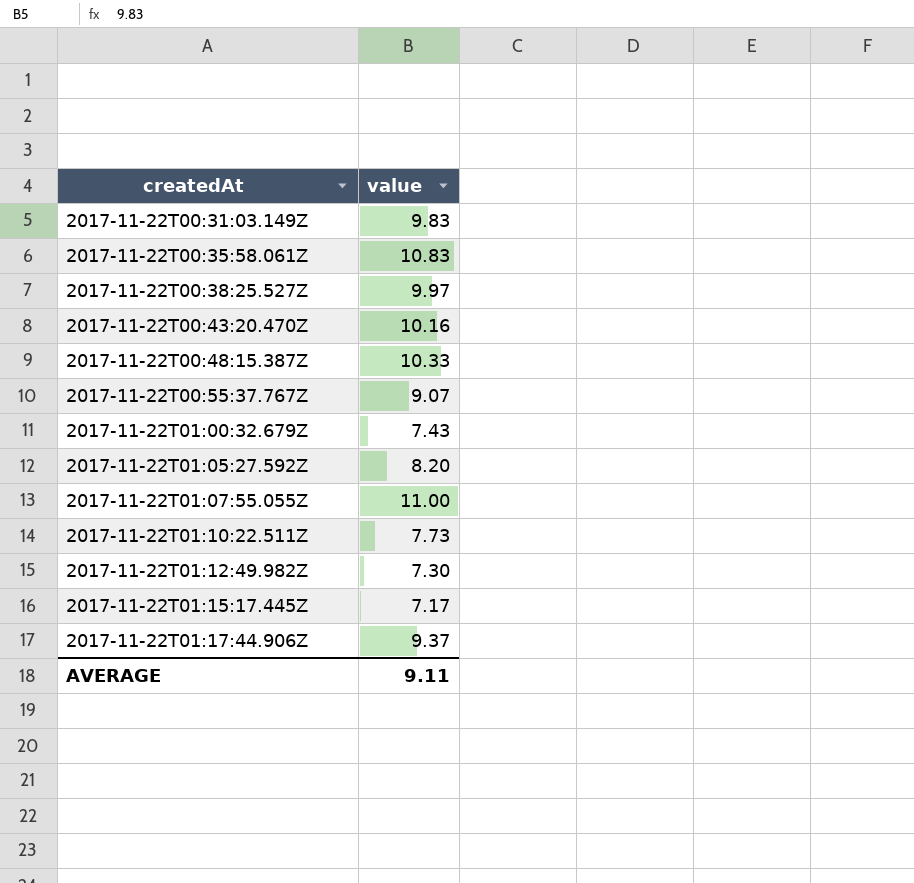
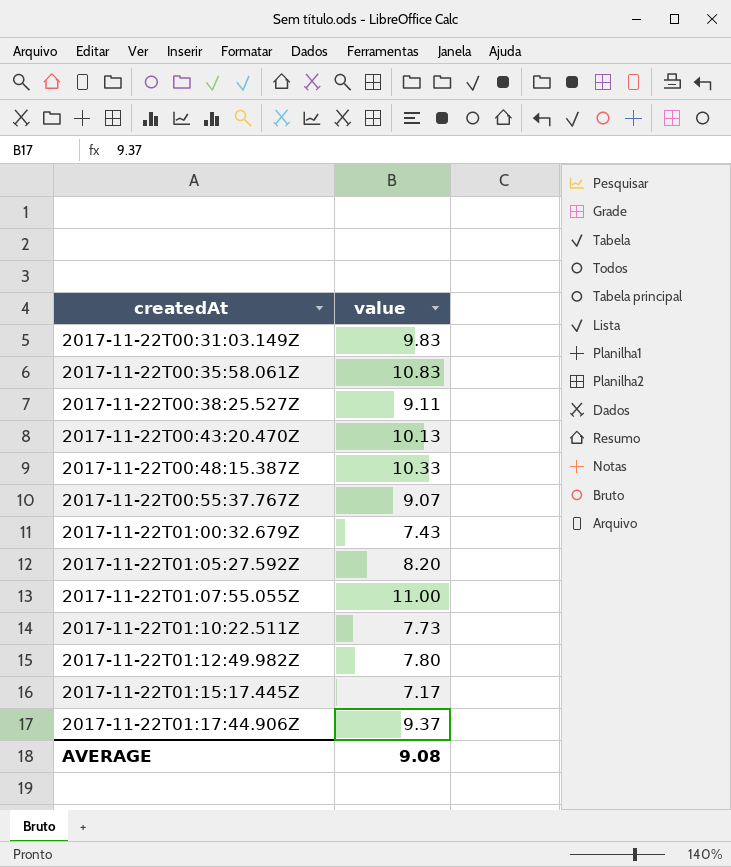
2017-11-22T00:38:25.527Z | value: 9.97 -> 9.11
2017-11-22T00:43:20.470Z | value: 10.16 -> 10.13
2017-11-22T01:12:49.982Z | value: 7.30 -> 7.80
AVERAGE | value: 9.11 -> 9.08

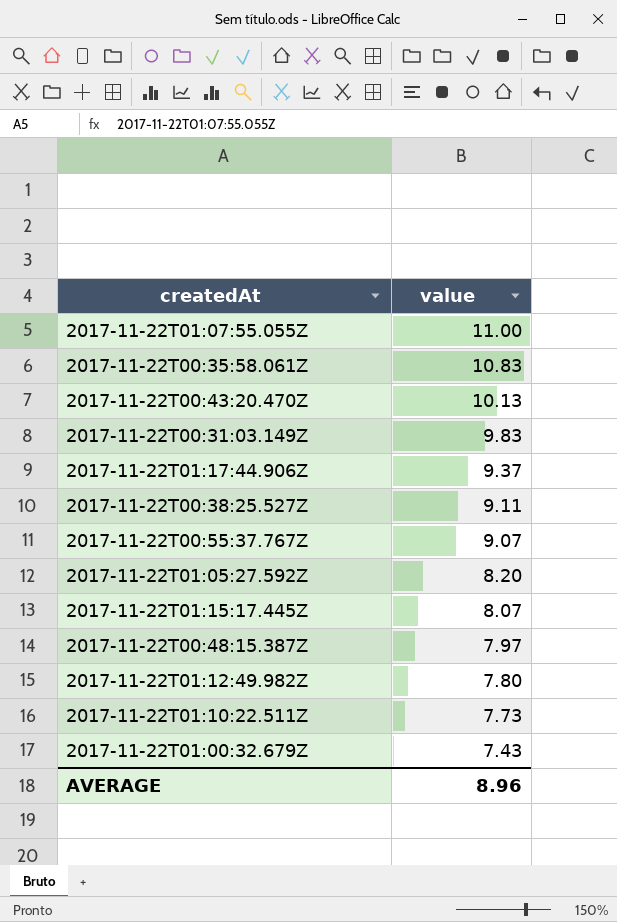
row order: createdAt ascending -> value descending
2017-11-22T01:15:17.445Z | value: 7.17 -> 8.07
2017-11-22T00:48:15.387Z | value: 10.33 -> 7.97
AVERAGE | value: 9.08 -> 8.96

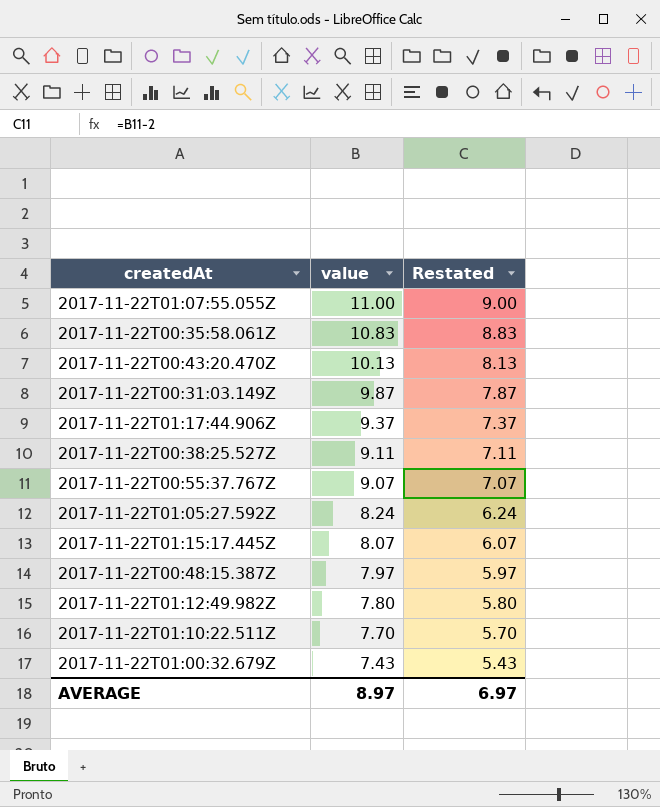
column Restated | formula: none -> [value] - 2
2017-11-22T00:31:03.149Z | value: 9.83 -> 9.87
2017-11-22T01:05:27.592Z | value: 8.20 -> 8.24
2017-11-22T01:10:22.511Z | value: 7.73 -> 7.70
AVERAGE | value: 8.96 -> 8.97

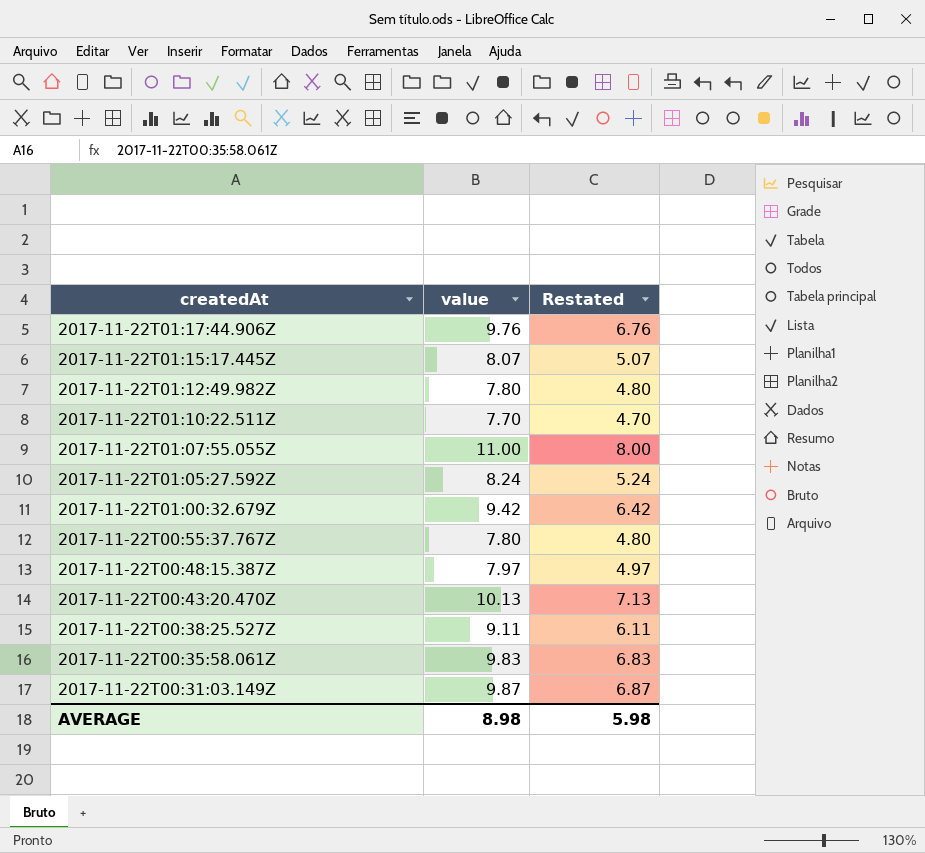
row order: value descending -> createdAt descending
column Restated | formula: [value] - 2 -> [value] - 3
2017-11-22T01:17:44.906Z | value: 9.37 -> 9.76
2017-11-22T01:00:32.679Z | value: 7.43 -> 9.42
2017-11-22T00:55:37.767Z | value: 9.07 -> 7.80
2017-11-22T00:35:58.061Z | value: 10.83 -> 9.83
AVERAGE | value: 8.97 -> 8.98
AVERAGE | Restated: 6.97 -> 5.98

